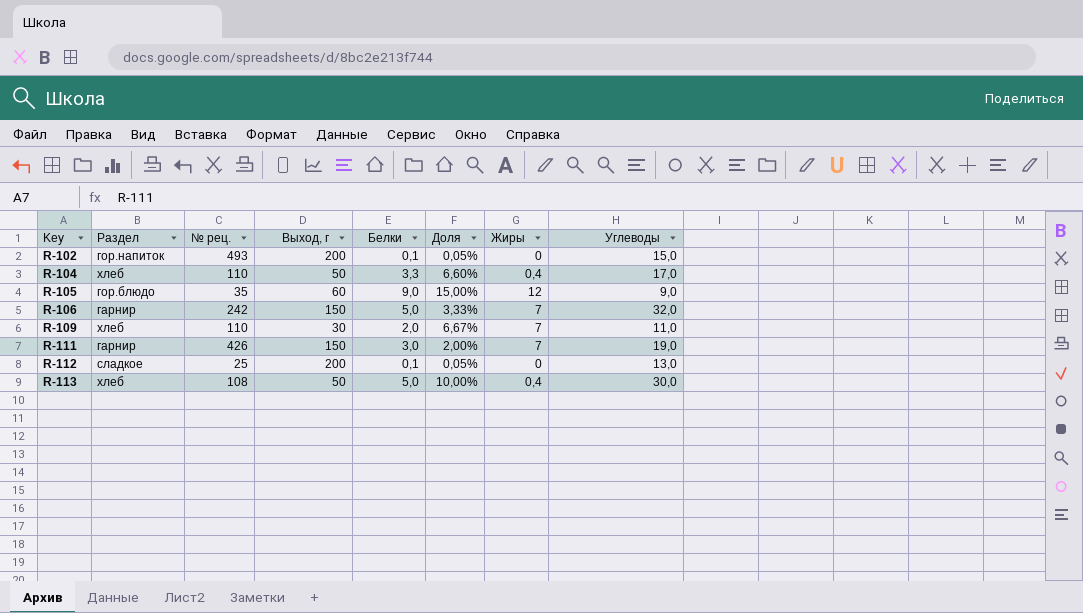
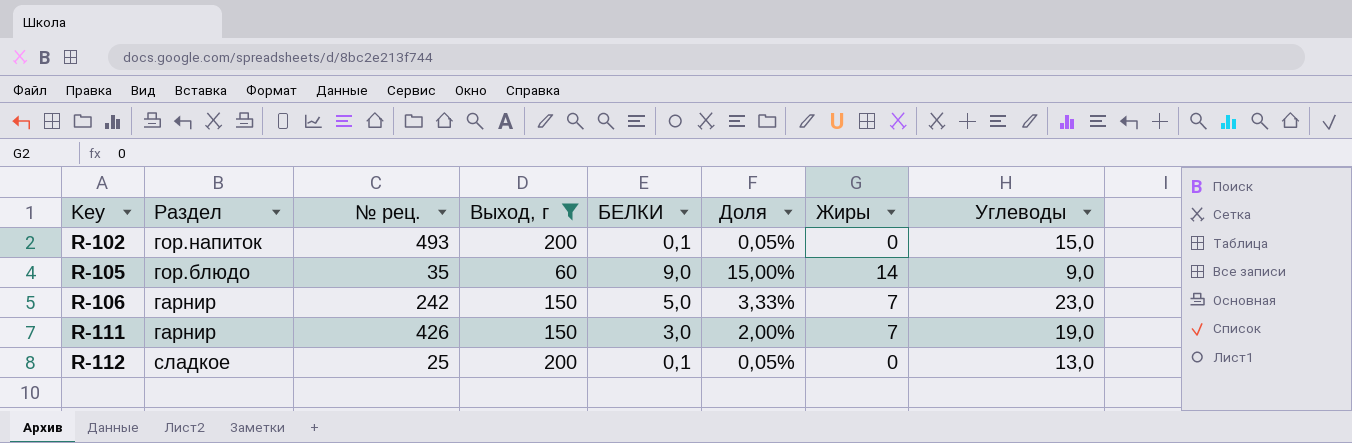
filter: none -> Выход, г >= 60
column name: Белки -> БЕЛКИ
R-105 | Жиры: 12 -> 14
R-106 | Углеводы: 32,0 -> 23,0

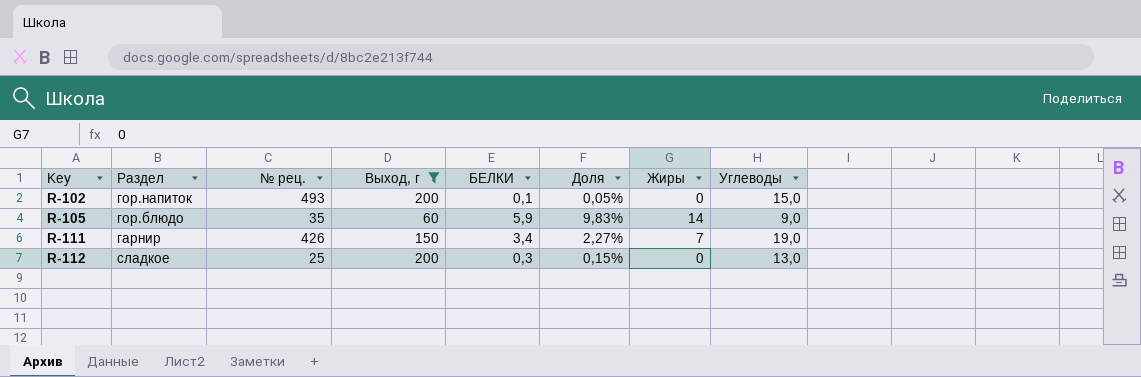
row R-106: гарнир | 242 | 150 | 5,0 | 3,33% | 7 | 23,0 -> none
R-105 | БЕЛКИ: 9,0 -> 5,9
R-105 | Доля: 15,00% -> 9,83%
R-111 | БЕЛКИ: 3,0 -> 3,4
R-111 | Доля: 2,00% -> 2,27%
R-112 | БЕЛКИ: 0,1 -> 0,3
R-112 | Доля: 0,05% -> 0,15%

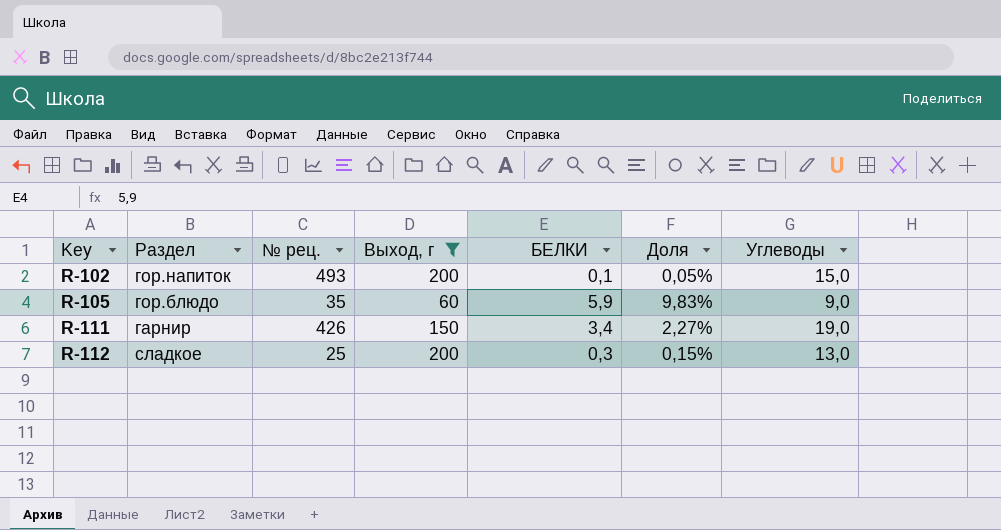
column Жиры | position: 7 -> none

